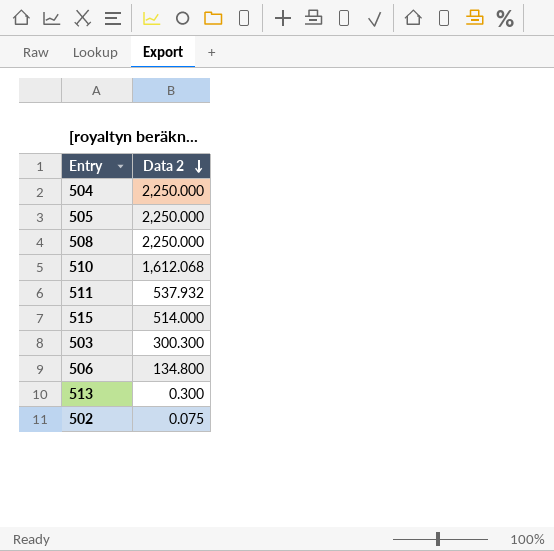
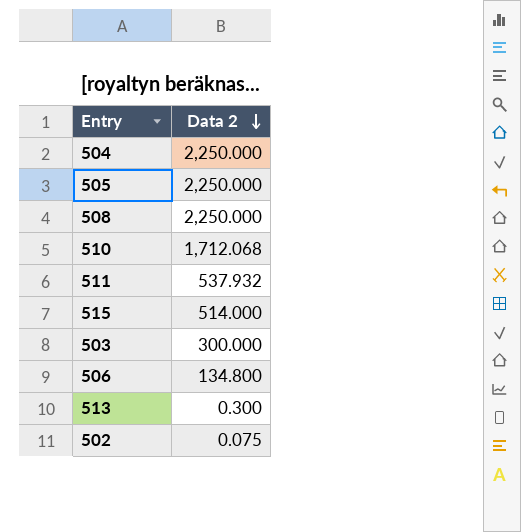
510 | Data 2: 1,612.068 -> 1,712.068
503 | Data 2: 300.300 -> 300.000

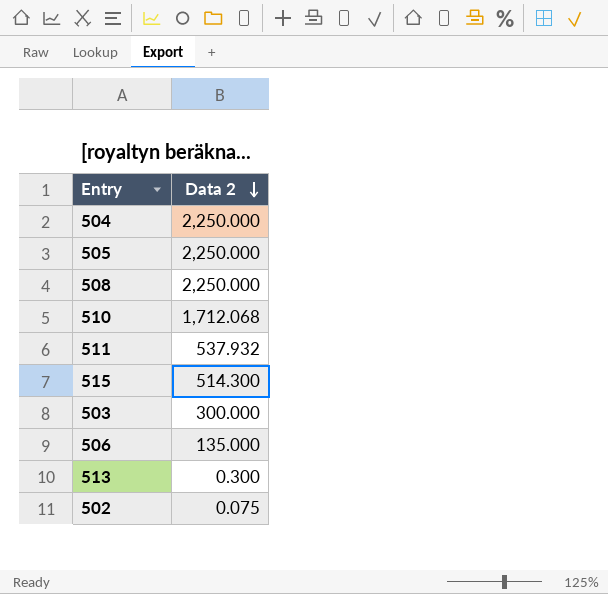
515 | Data 2: 514.000 -> 514.300
506 | Data 2: 134.800 -> 135.000

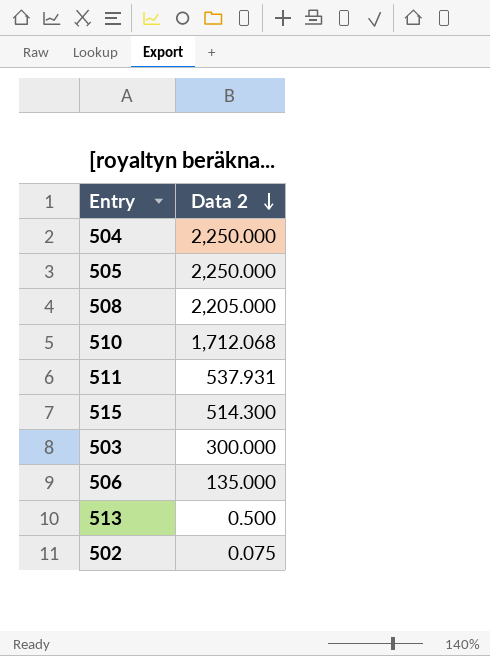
508 | Data 2: 2,250.000 -> 2,205.000
511 | Data 2: 537.932 -> 537.931
513 | Data 2: 0.300 -> 0.500

